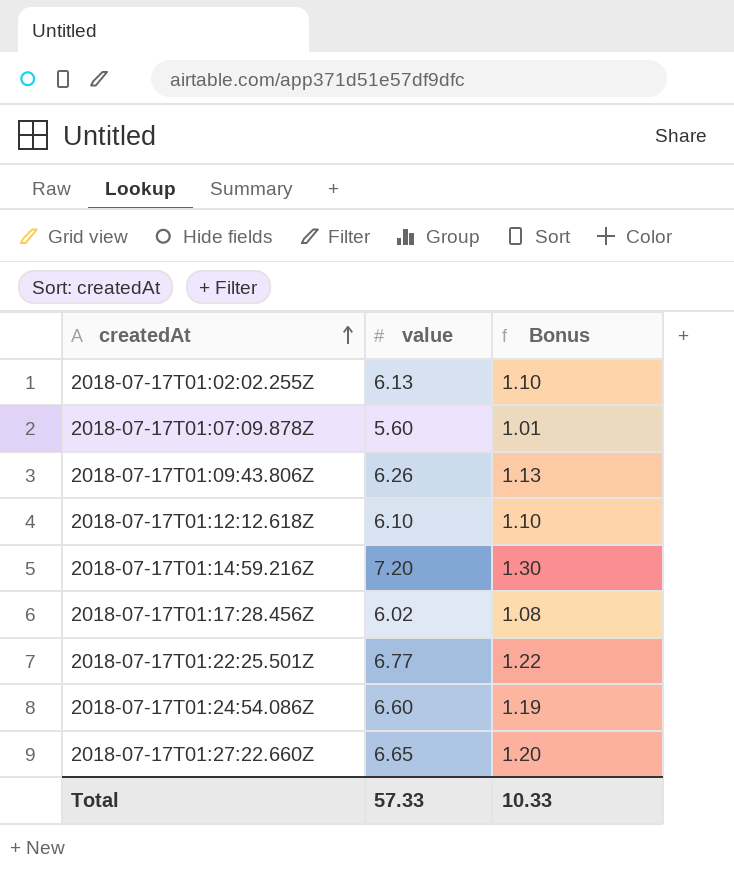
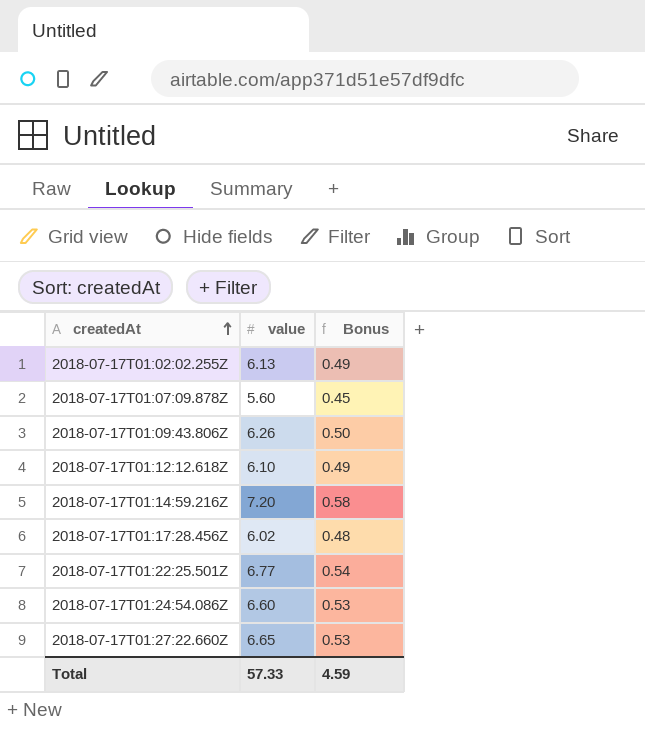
column Bonus | formula: [value] * 0.18 -> [value] * 0.08
Total | Bonus: 10.33 -> 4.59

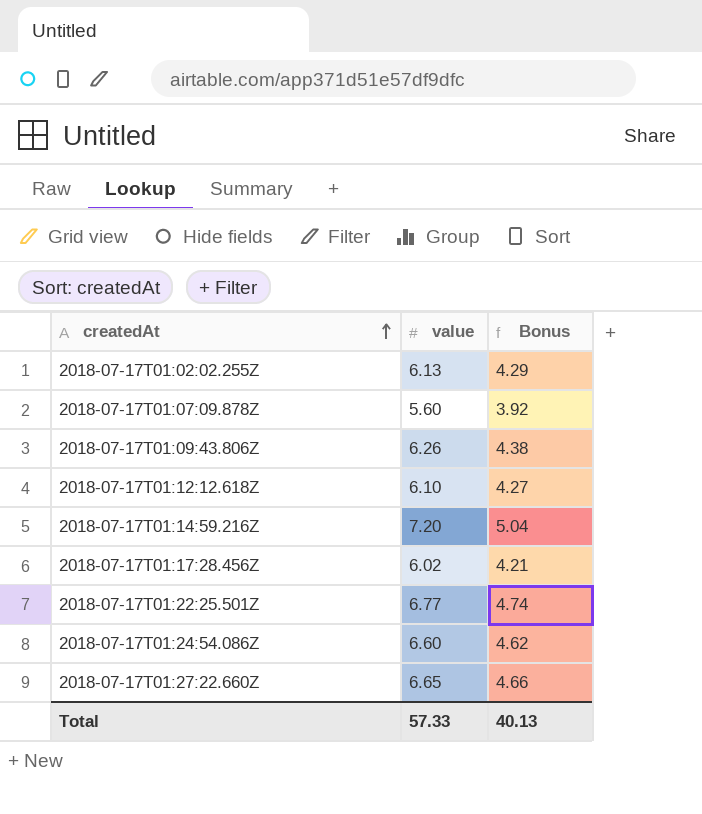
column Bonus | formula: [value] * 0.08 -> [value] * 0.7
Total | Bonus: 4.59 -> 40.13

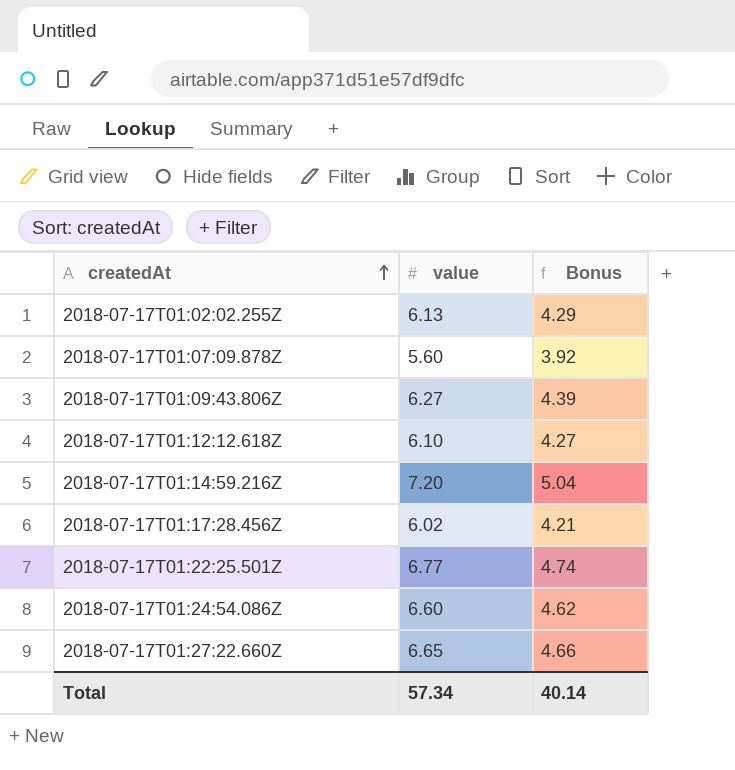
2018-07-17T01:09:43.806Z | value: 6.26 -> 6.27
2018-07-17T01:09:43.806Z | Bonus: 4.38 -> 4.39
Total | value: 57.33 -> 57.34
Total | Bonus: 40.13 -> 40.14

